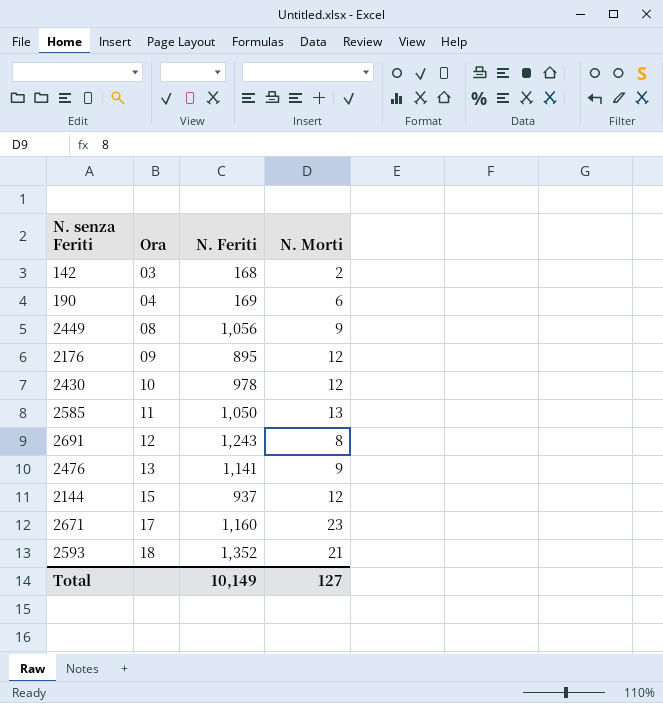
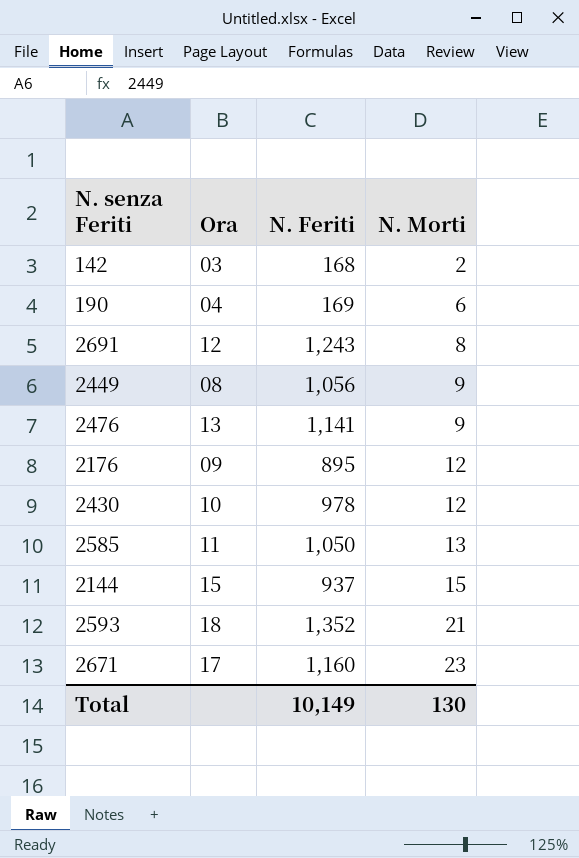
row order: Ora ascending -> N. Morti ascending
2144 | N. Morti: 12 -> 15
Total | N. Morti: 127 -> 130

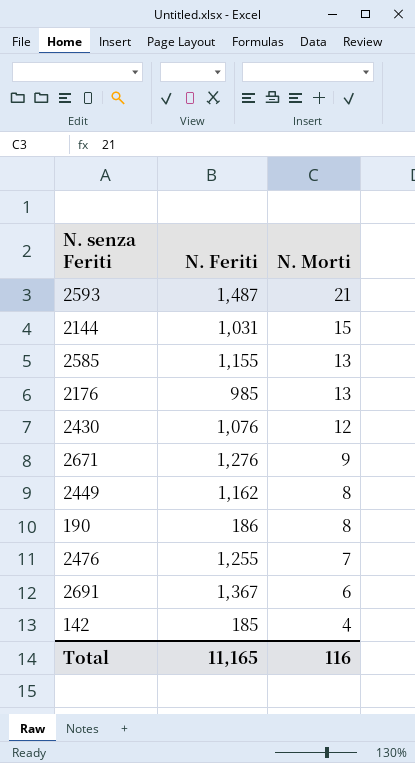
row order: N. Morti ascending -> N. Morti descending
column Ora | position: 2 -> none
2593 | N. Feriti: 1,352 -> 1,487
2144 | N. Feriti: 937 -> 1,031
2585 | N. Feriti: 1,050 -> 1,155
2176 | N. Feriti: 895 -> 985
2176 | N. Morti: 12 -> 13
2430 | N. Feriti: 978 -> 1,076
2671 | N. Feriti: 1,160 -> 1,276
2671 | N. Morti: 23 -> 9
2449 | N. Feriti: 1,056 -> 1,162
2449 | N. Morti: 9 -> 8
190 | N. Feriti: 169 -> 186
190 | N. Morti: 6 -> 8
2476 | N. Feriti: 1,141 -> 1,255
2476 | N. Morti: 9 -> 7
2691 | N. Feriti: 1,243 -> 1,367
2691 | N. Morti: 8 -> 6
142 | N. Feriti: 168 -> 185
142 | N. Morti: 2 -> 4
Total | N. Feriti: 10,149 -> 11,165
Total | N. Morti: 130 -> 116

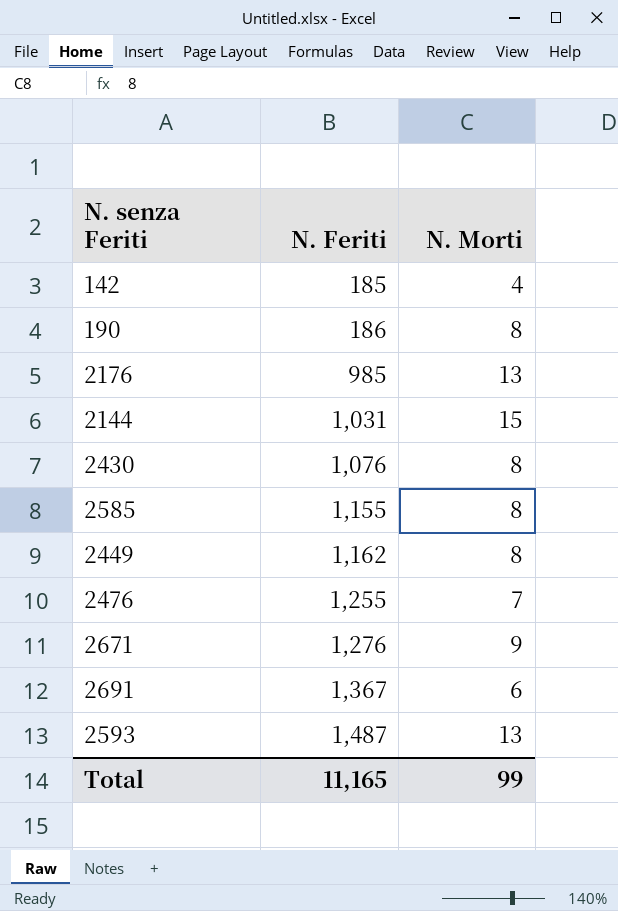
row order: N. Morti descending -> N. Feriti ascending
2430 | N. Morti: 12 -> 8
2585 | N. Morti: 13 -> 8
2593 | N. Morti: 21 -> 13
Total | N. Morti: 116 -> 99

